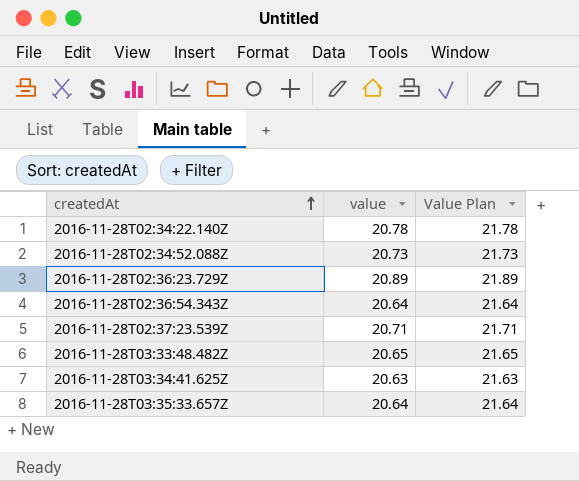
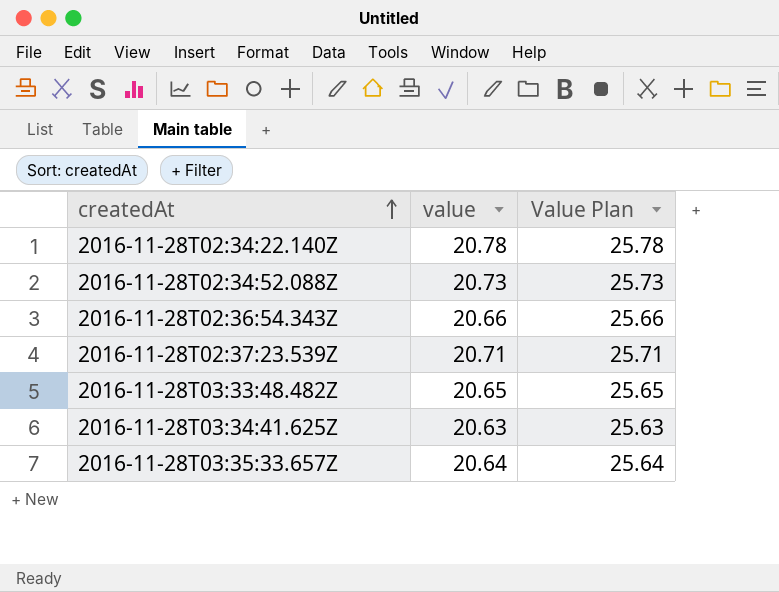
column Value Plan | formula: [value] + 1 -> [value] + 5
row 2016-11-28T02:36:23.729Z: 20.89 | 21.89 -> none
2016-11-28T02:36:54.343Z | value: 20.64 -> 20.66

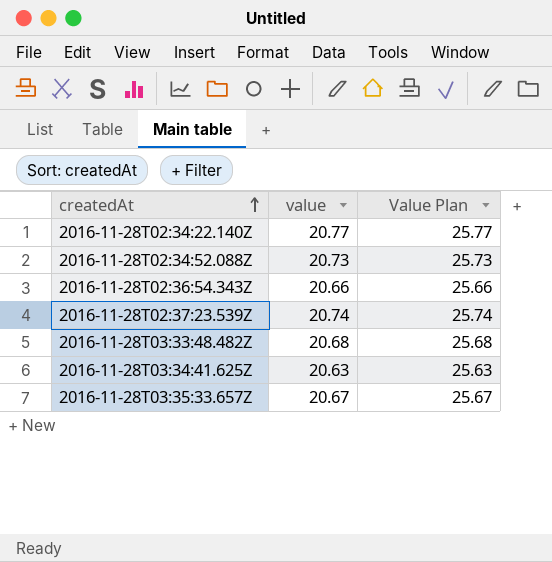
2016-11-28T02:34:22.140Z | value: 20.78 -> 20.77
2016-11-28T02:34:22.140Z | Value Plan: 25.78 -> 25.77
2016-11-28T02:37:23.539Z | value: 20.71 -> 20.74
2016-11-28T02:37:23.539Z | Value Plan: 25.71 -> 25.74
2016-11-28T03:33:48.482Z | value: 20.65 -> 20.68
2016-11-28T03:33:48.482Z | Value Plan: 25.65 -> 25.68
2016-11-28T03:35:33.657Z | value: 20.64 -> 20.67
2016-11-28T03:35:33.657Z | Value Plan: 25.64 -> 25.67

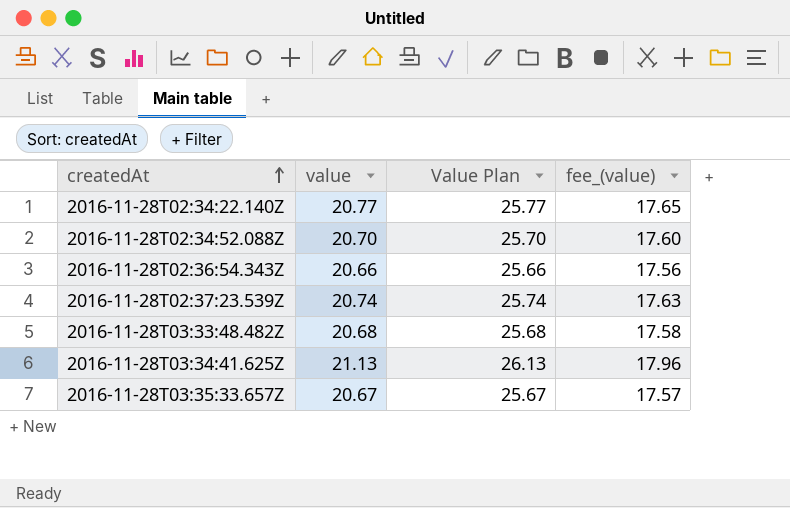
column fee_(value) | formula: none -> [value] * 0.85
2016-11-28T02:34:52.088Z | value: 20.73 -> 20.70
2016-11-28T02:34:52.088Z | Value Plan: 25.73 -> 25.70
2016-11-28T03:34:41.625Z | value: 20.63 -> 21.13
2016-11-28T03:34:41.625Z | Value Plan: 25.63 -> 26.13

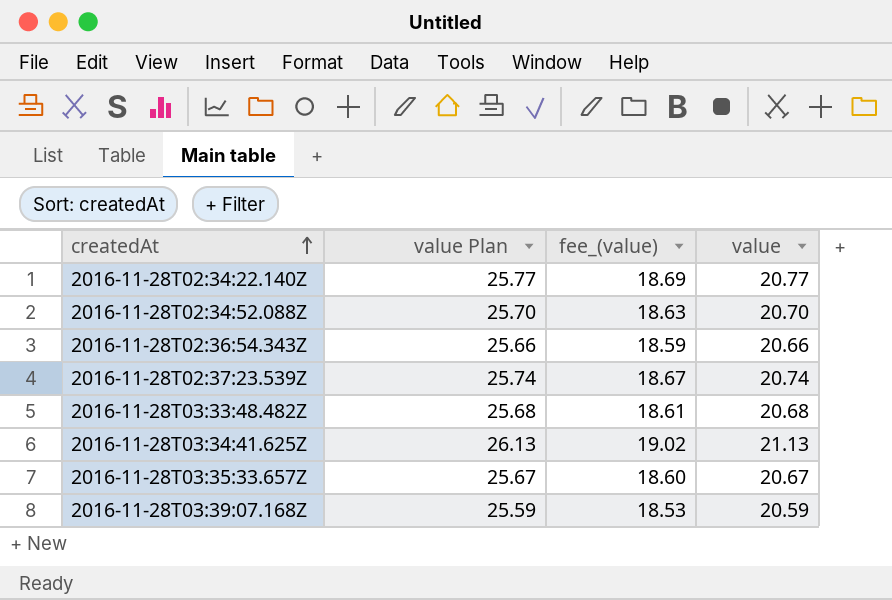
column name: Value Plan -> value Plan
column fee_(value) | formula: [value] * 0.85 -> [value] * 0.9
column value | position: 2 -> 4
row 2016-11-28T03:39:07.168Z: none -> 25.59 | 18.53 | 20.59

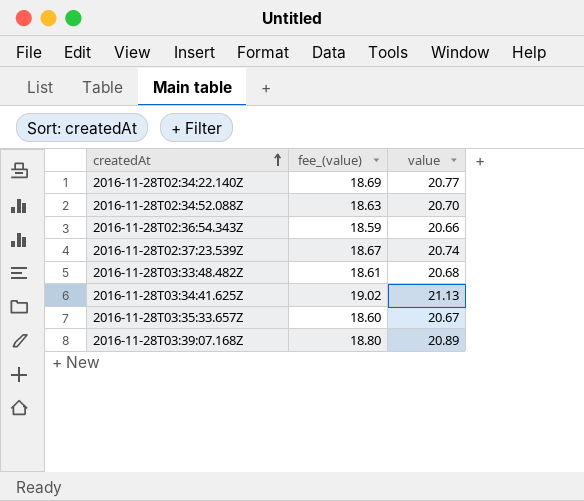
column value Plan | formula: [value] + 5 -> none
2016-11-28T03:39:07.168Z | fee_(value): 18.53 -> 18.80
2016-11-28T03:39:07.168Z | value: 20.59 -> 20.89

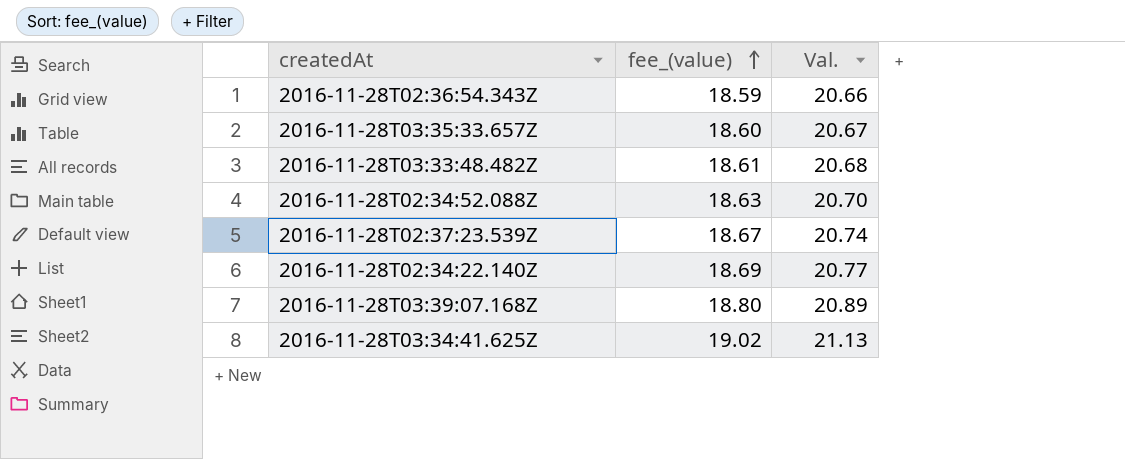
row order: createdAt ascending -> fee_(value) ascending
column name: value -> Val.

